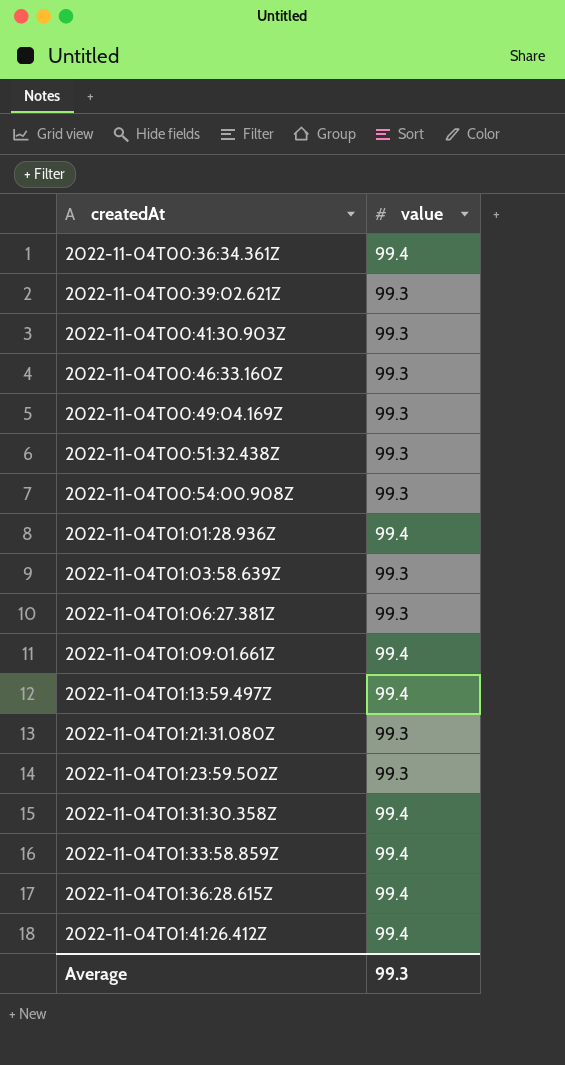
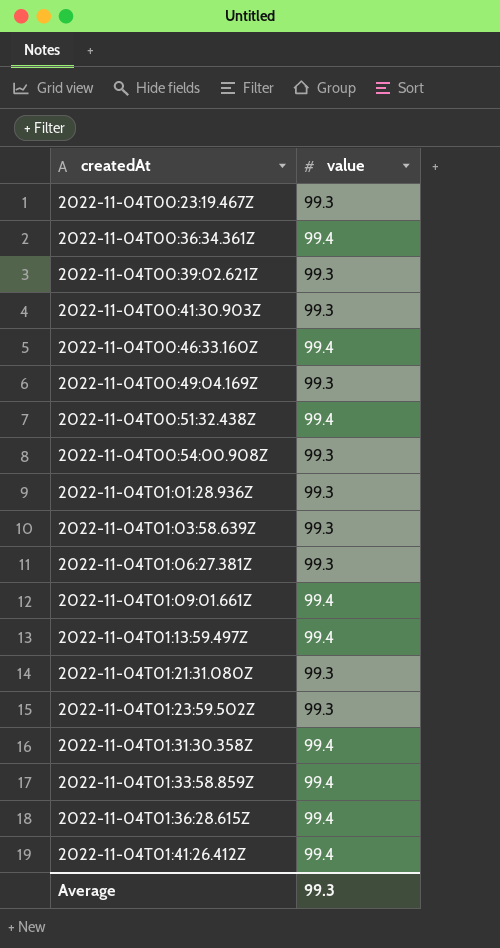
row 2022-11-04T00:23:19.467Z: none -> 99.3
2022-11-04T00:46:33.160Z | value: 99.3 -> 99.4
2022-11-04T00:51:32.438Z | value: 99.3 -> 99.4
2022-11-04T01:01:28.936Z | value: 99.4 -> 99.3

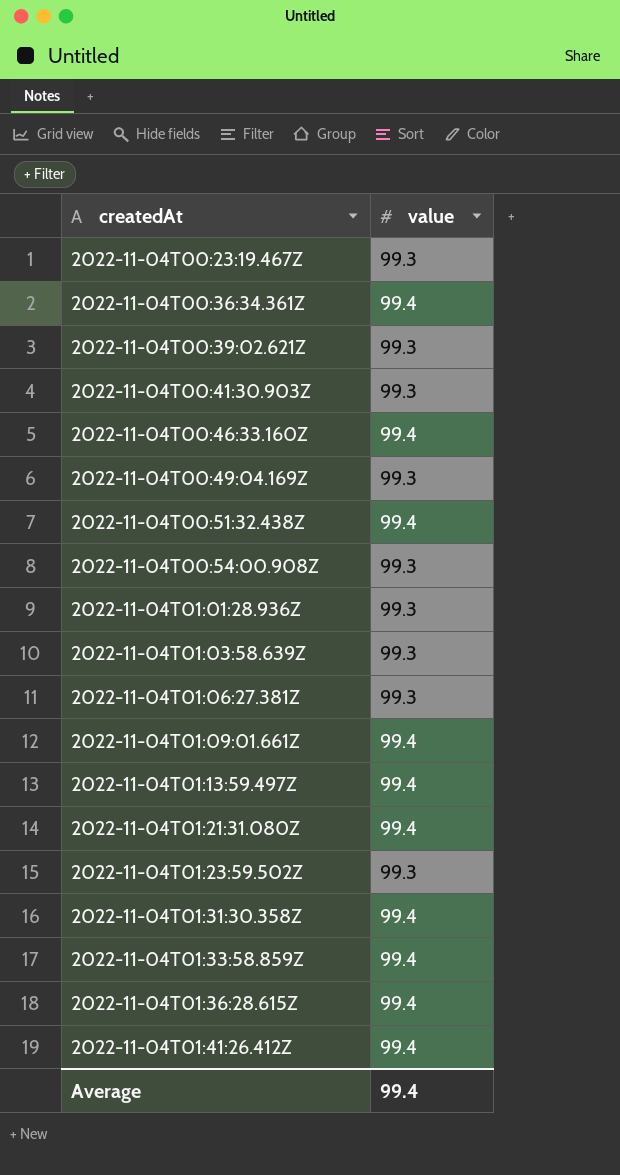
2022-11-04T01:21:31.080Z | value: 99.3 -> 99.4
Average | value: 99.3 -> 99.4

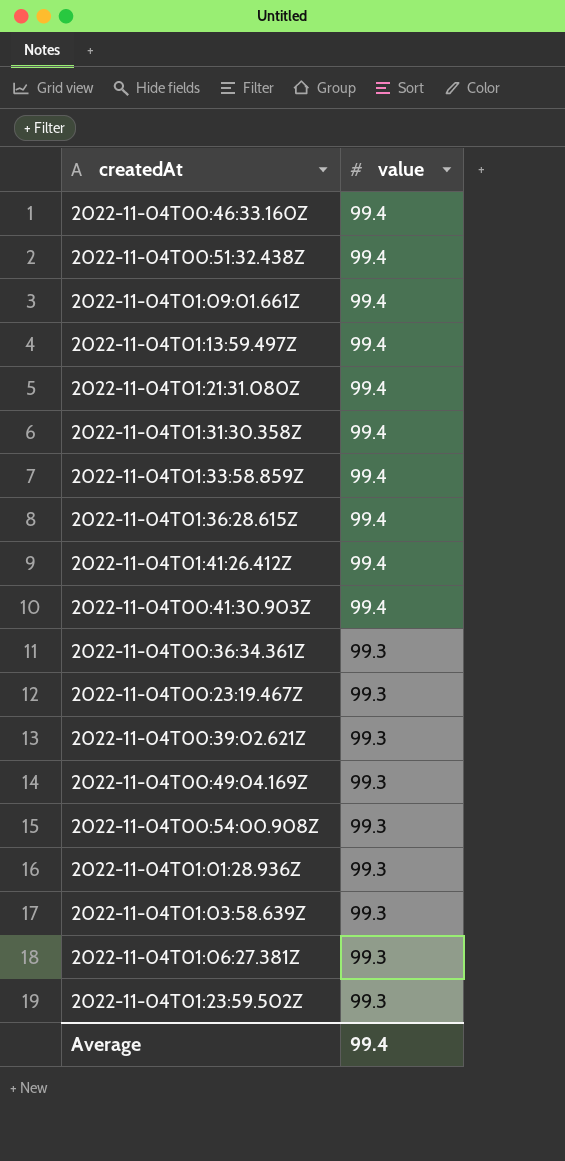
row order: createdAt ascending -> value descending
2022-11-04T00:41:30.903Z | value: 99.3 -> 99.4
2022-11-04T00:36:34.361Z | value: 99.4 -> 99.3

